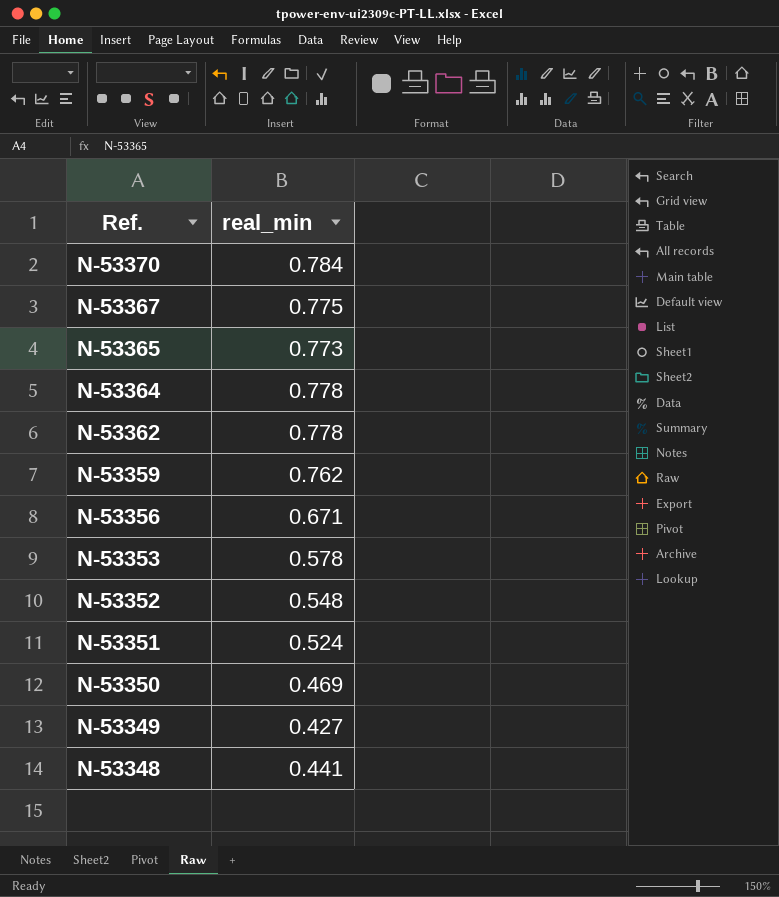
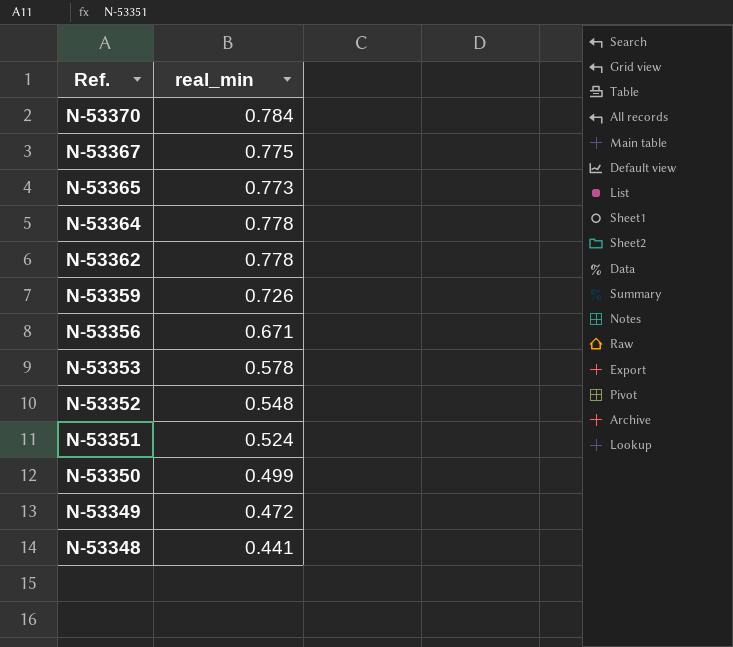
N-53359 | real_min: 0.762 -> 0.726
N-53350 | real_min: 0.469 -> 0.499
N-53349 | real_min: 0.427 -> 0.472

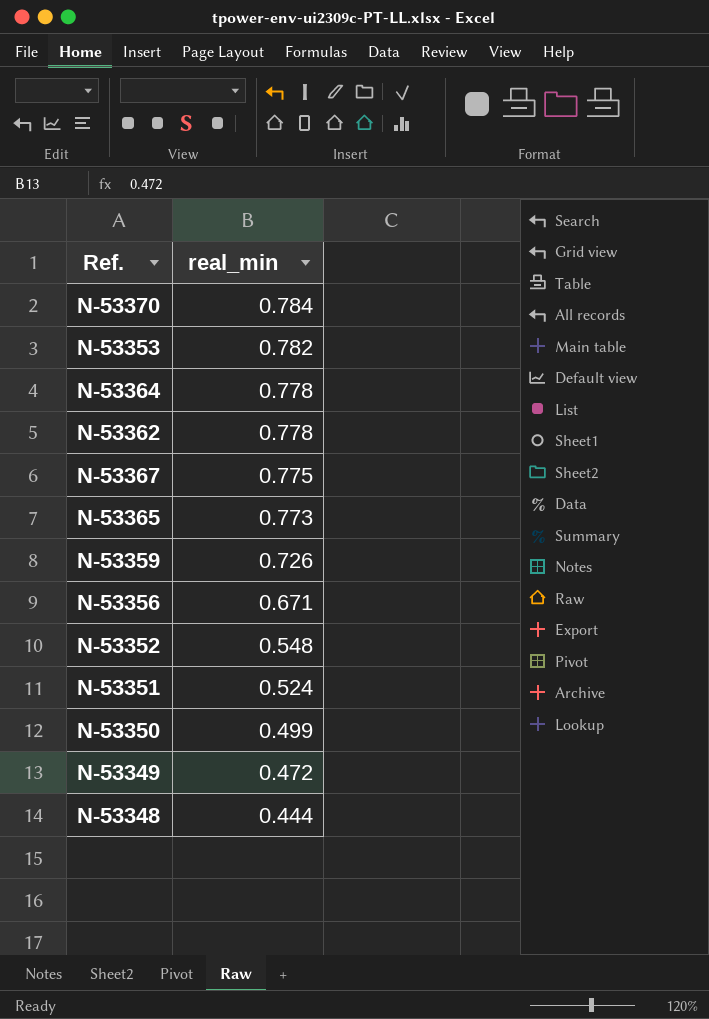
row order: Ref. descending -> real_min descending
N-53353 | real_min: 0.578 -> 0.782
N-53348 | real_min: 0.441 -> 0.444

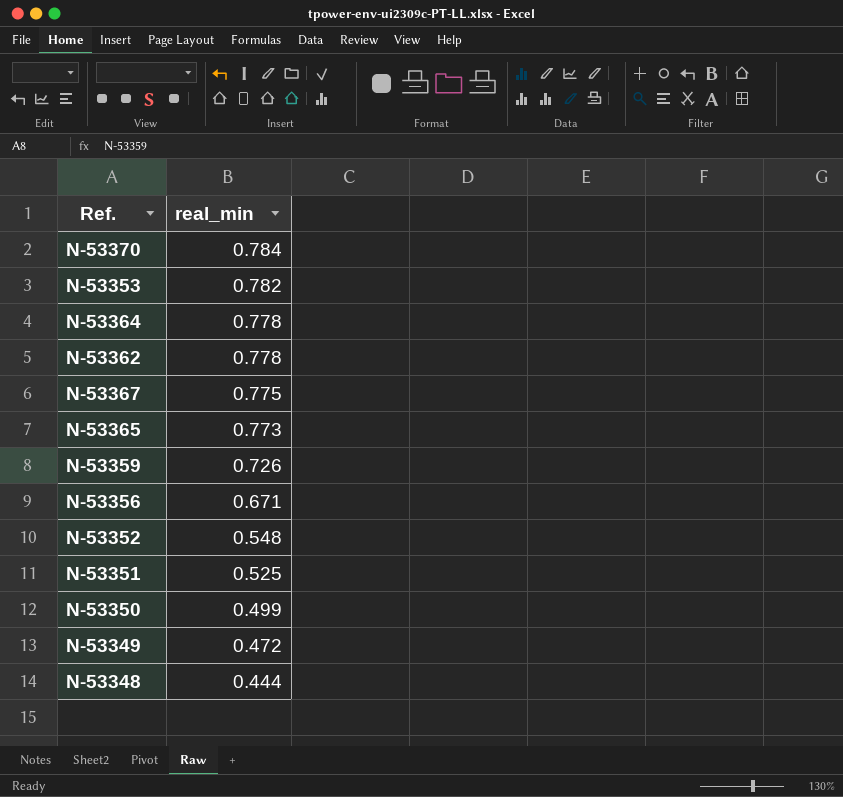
N-53351 | real_min: 0.524 -> 0.525

